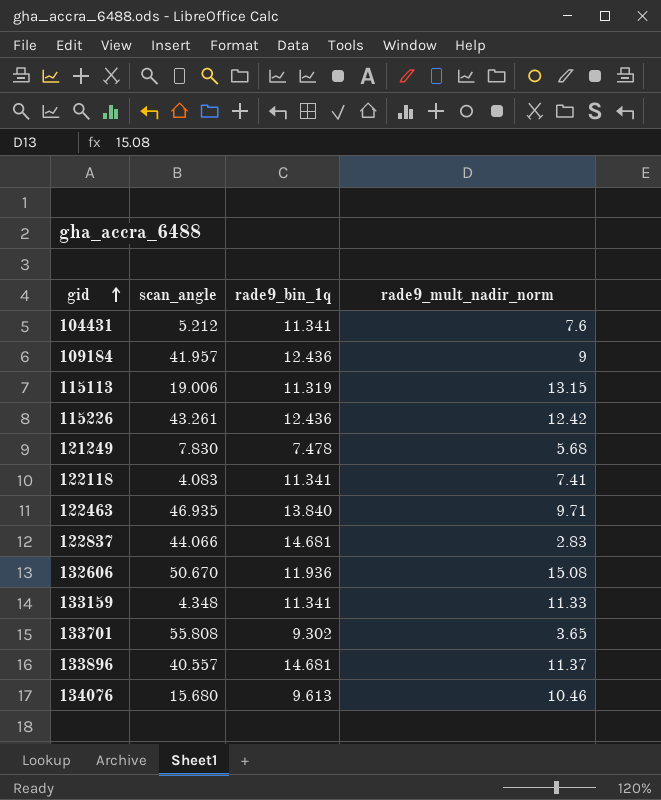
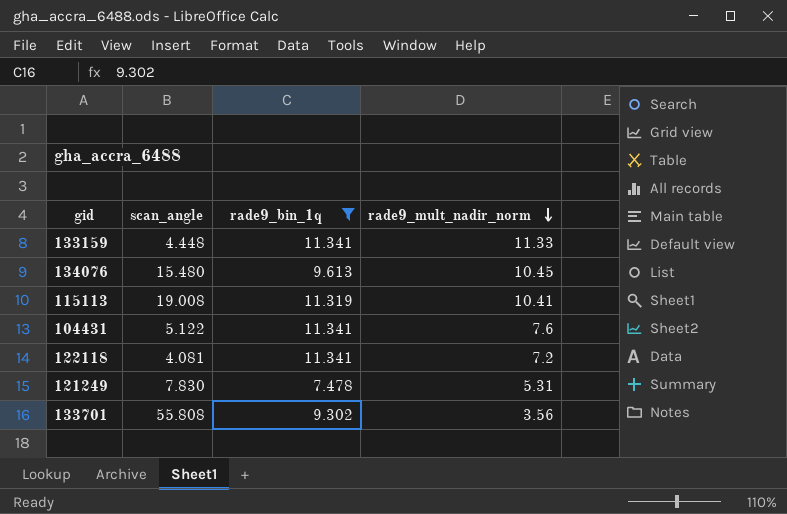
filter: none -> rade9_bin_1q <= 11.341
row order: gid ascending -> rade9_mult_nadir_norm descending
133159 | scan_angle: 4.348 -> 4.448
134076 | scan_angle: 15.680 -> 15.480
134076 | rade9_mult_nadir_norm: 10.46 -> 10.45
115113 | scan_angle: 19.006 -> 19.008
115113 | rade9_mult_nadir_norm: 13.15 -> 10.41
104431 | scan_angle: 5.212 -> 5.122
122118 | scan_angle: 4.083 -> 4.081
122118 | rade9_mult_nadir_norm: 7.41 -> 7.2
121249 | rade9_mult_nadir_norm: 5.68 -> 5.31
133701 | rade9_mult_nadir_norm: 3.65 -> 3.56

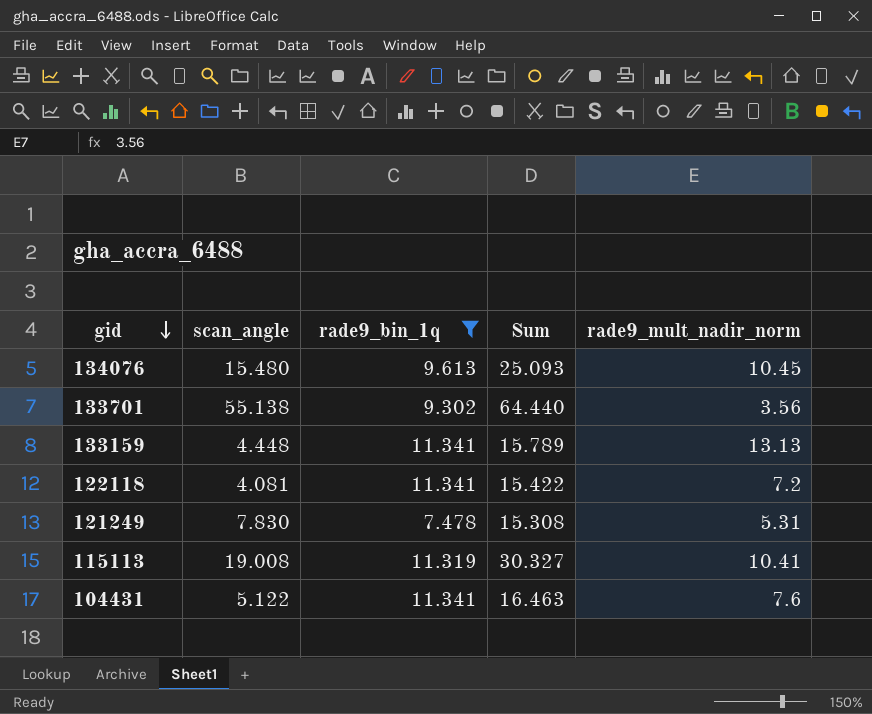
row order: rade9_mult_nadir_norm descending -> gid descending
column Sum | formula: none -> [scan_angle] + [rade9_bin_1q]
133701 | scan_angle: 55.808 -> 55.138
133159 | rade9_mult_nadir_norm: 11.33 -> 13.13

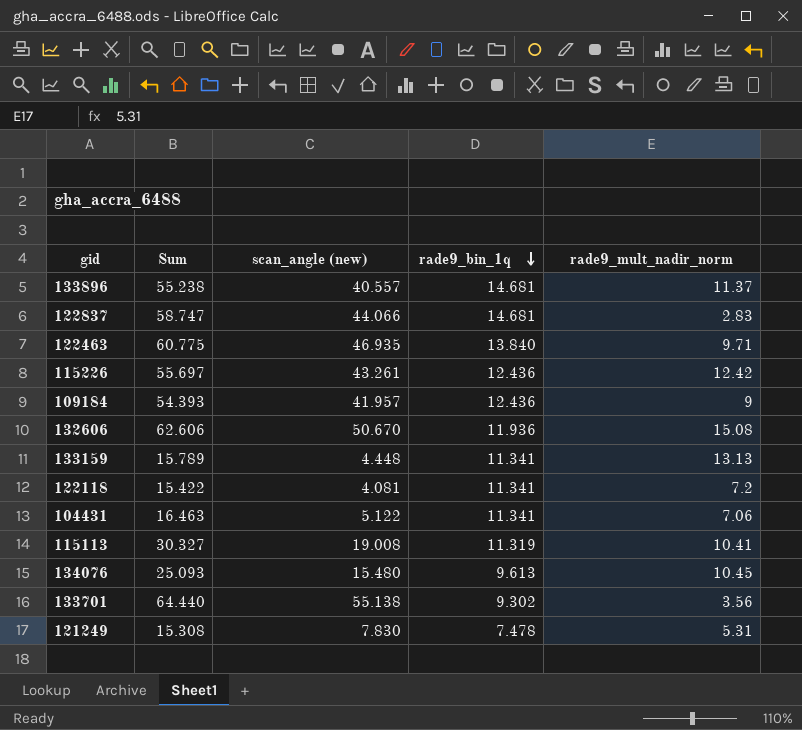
filter: rade9_bin_1q <= 11.341 -> none
row order: gid descending -> rade9_bin_1q descending
column Sum | position: 4 -> 2
column name: scan_angle -> scan_angle (new)
104431 | rade9_mult_nadir_norm: 7.6 -> 7.06

